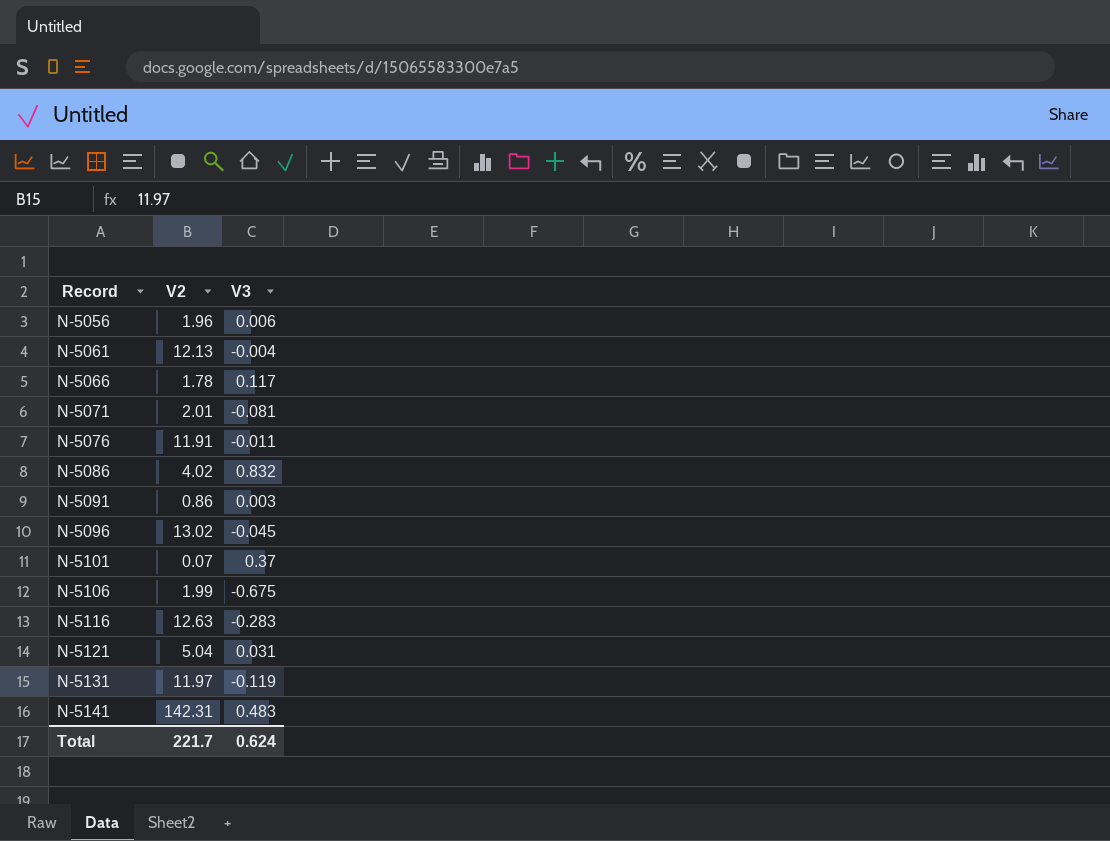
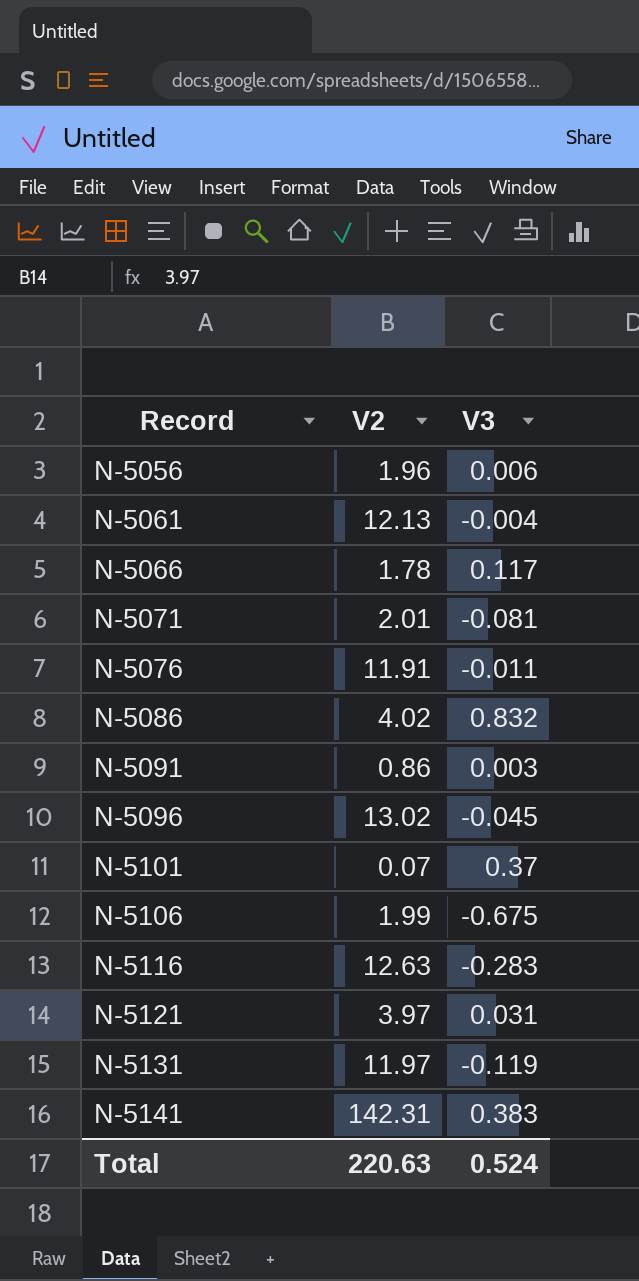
N-5121 | V2: 5.04 -> 3.97
N-5141 | V3: 0.483 -> 0.383
Total | V2: 221.7 -> 220.63
Total | V3: 0.624 -> 0.524

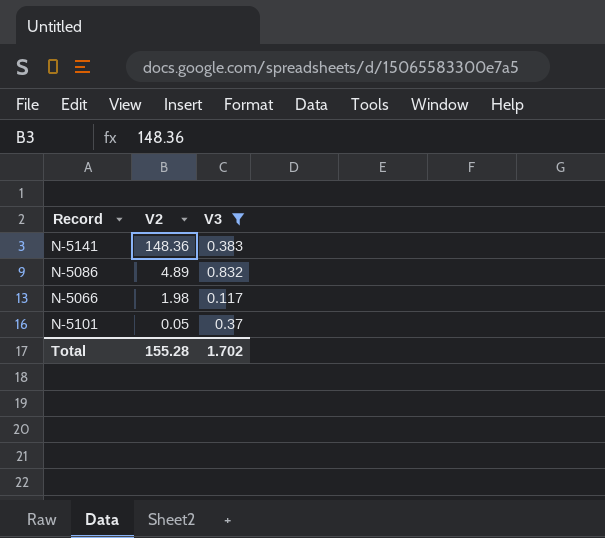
filter: none -> V3 >= 0.117
row order: Record ascending -> V2 descending
N-5141 | V2: 142.31 -> 148.36
N-5086 | V2: 4.02 -> 4.89
N-5066 | V2: 1.78 -> 1.98
N-5101 | V2: 0.07 -> 0.05
Total | V2: 220.63 -> 155.28
Total | V3: 0.524 -> 1.702

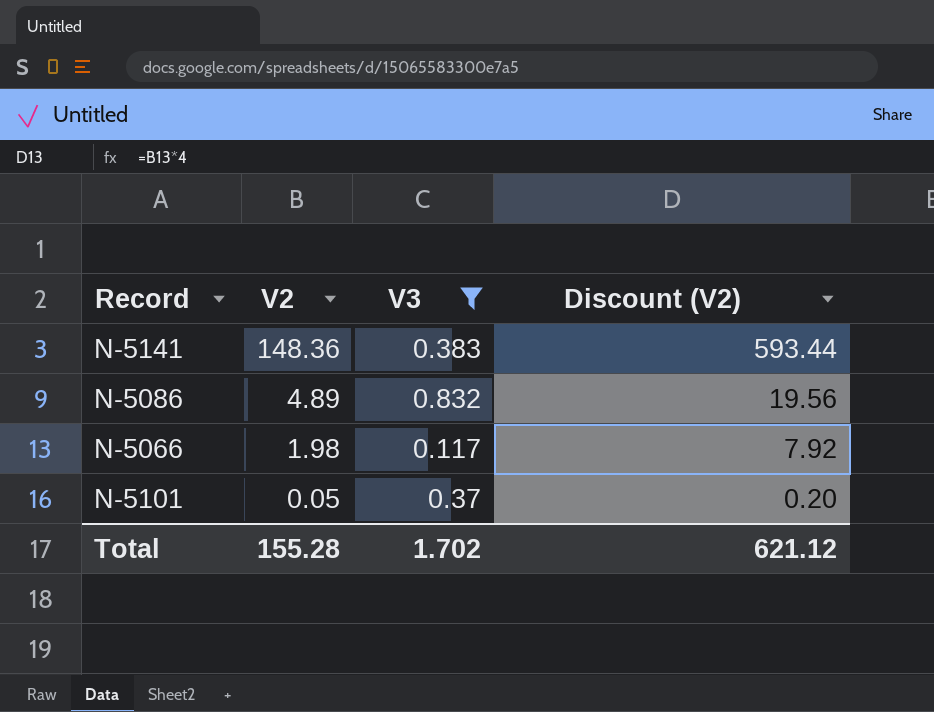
column Discount (V2) | formula: none -> [V2] * 4

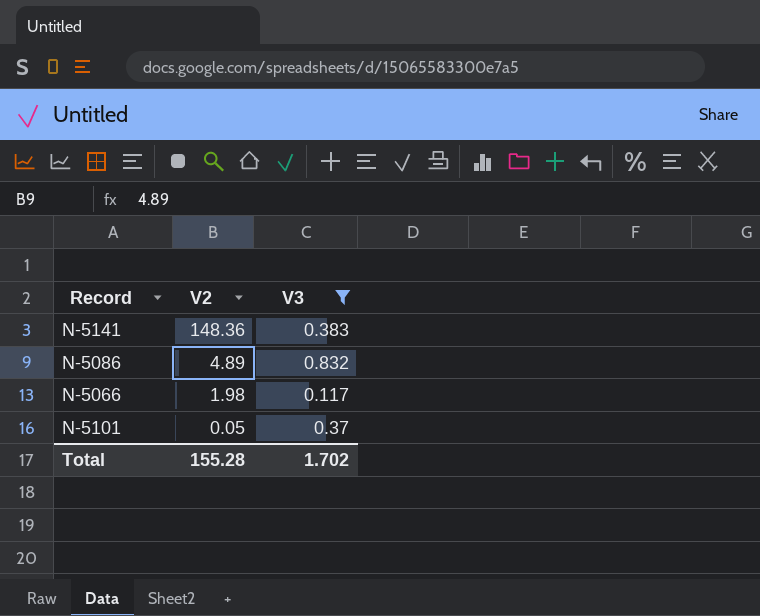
column Discount (V2) | formula: [V2] * 4 -> none

